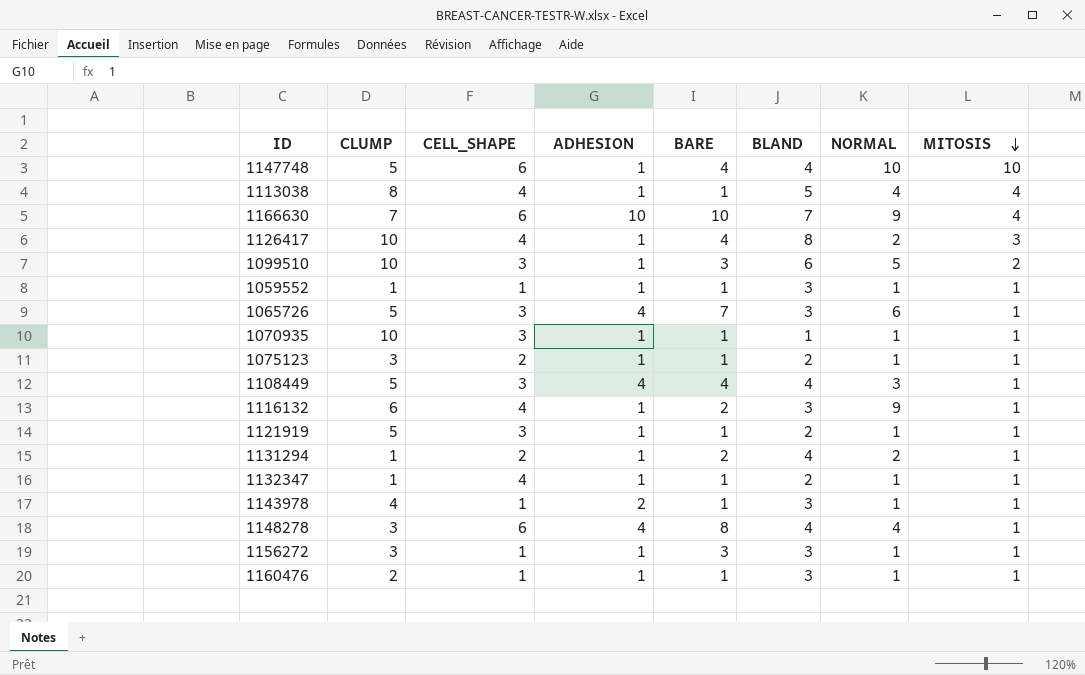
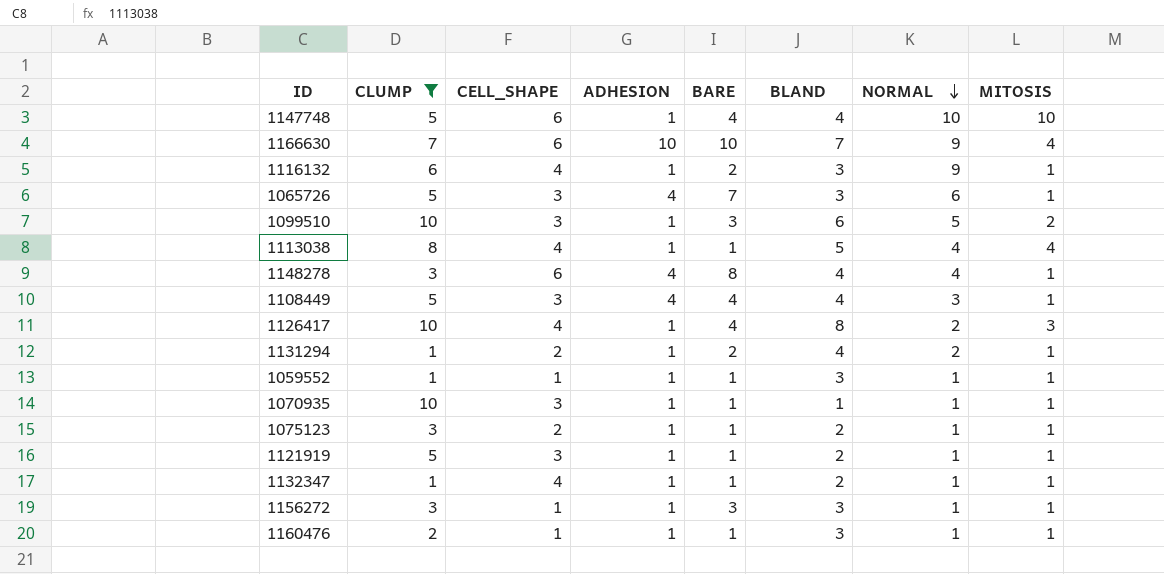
filter: none -> CLUMP != 4
row order: MITOSIS descending -> NORMAL descending

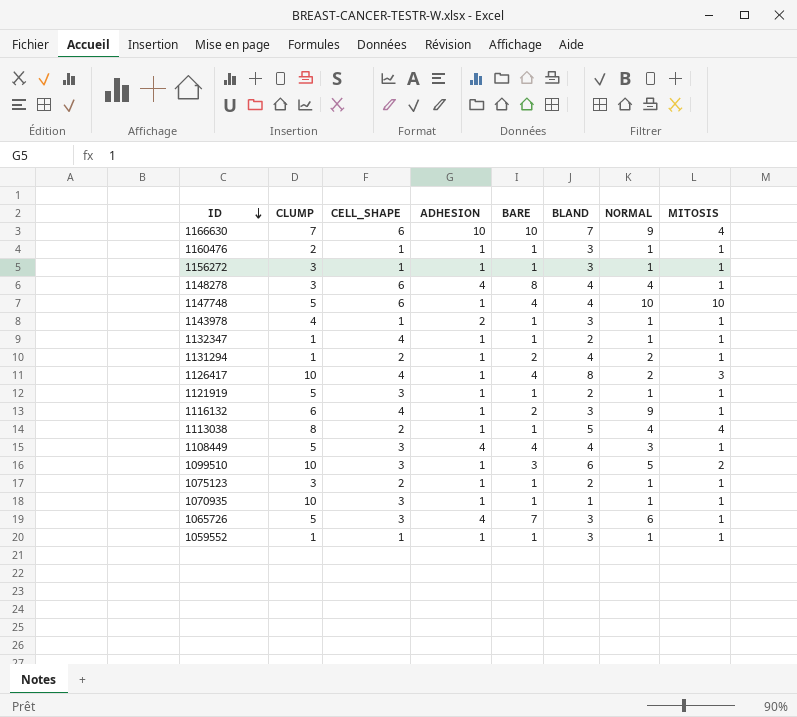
filter: CLUMP != 4 -> none
row order: NORMAL descending -> ID descending
1156272 | BARE: 3 -> 1
1113038 | CELL_SHAPE: 4 -> 2

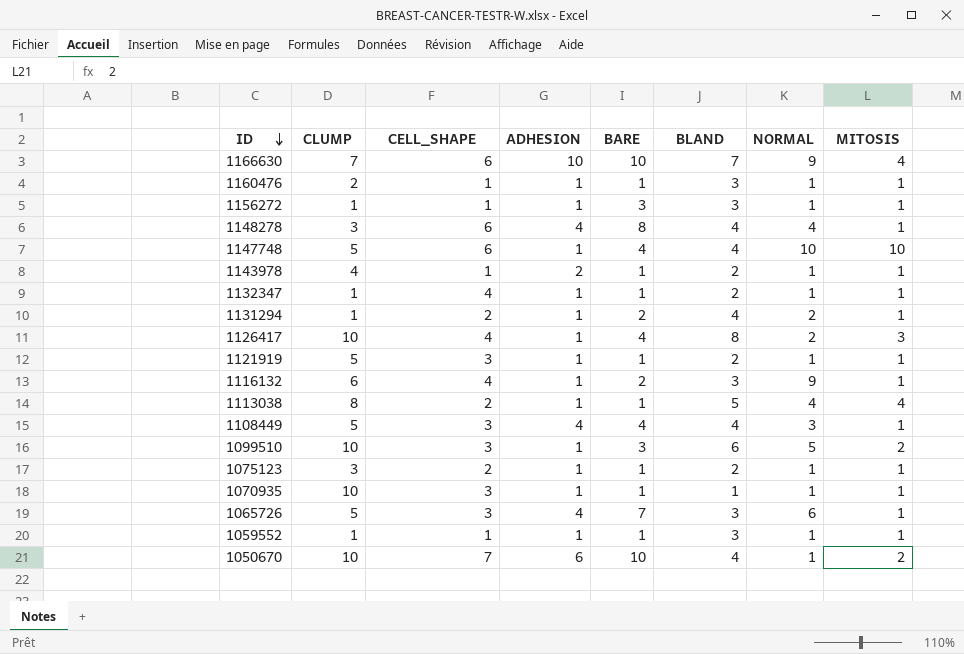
1156272 | CLUMP: 3 -> 1
1156272 | BARE: 1 -> 3
1143978 | BLAND: 3 -> 2
row 1050670: none -> 10 | 7 | 6 | 10 | 4 | 1 | 2

